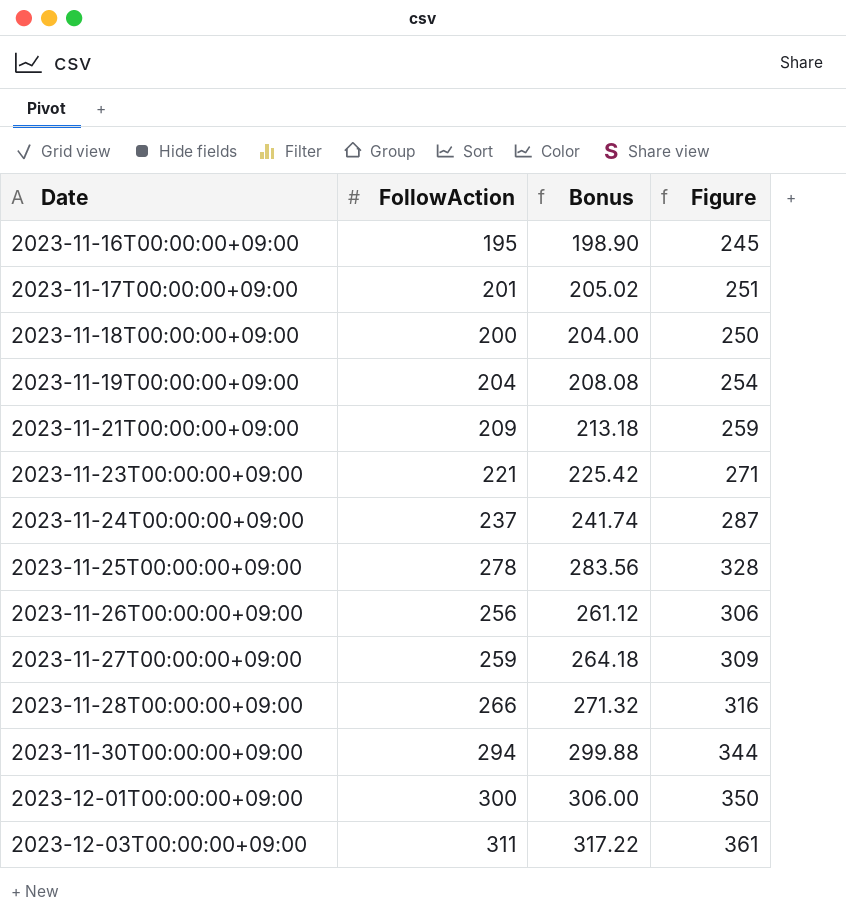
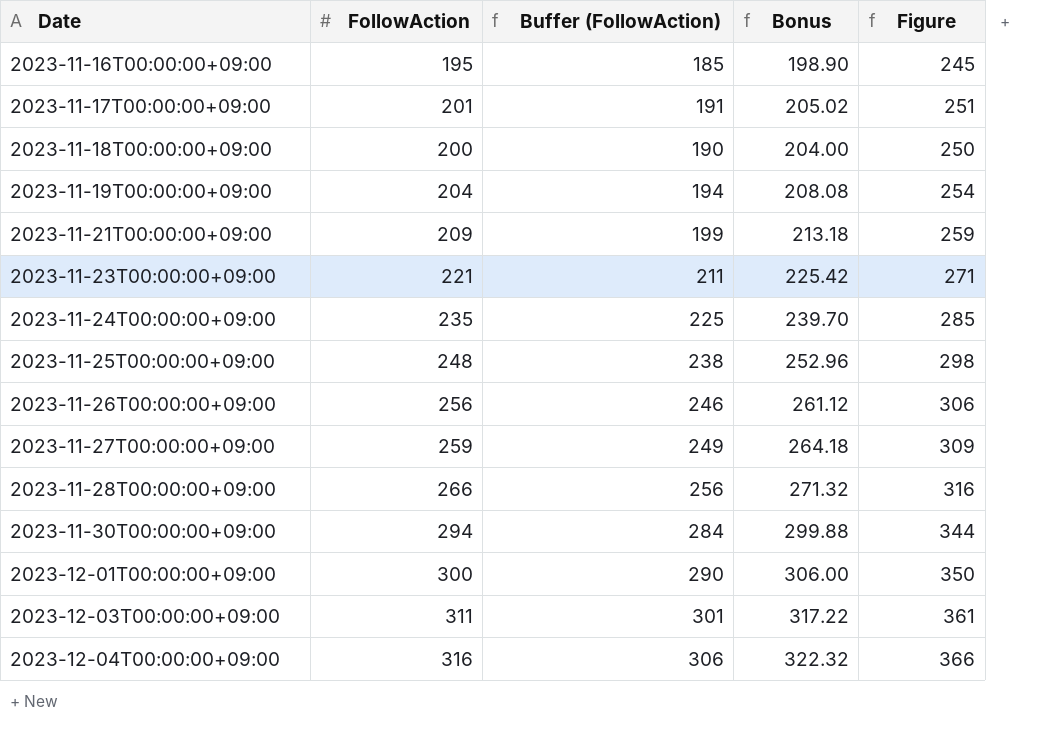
column Buffer (FollowAction) | formula: none -> [FollowAction] - 10
2023-11-24T00:00:00+09:00 | FollowAction: 237 -> 235
2023-11-24T00:00:00+09:00 | Bonus: 241.74 -> 239.70
2023-11-24T00:00:00+09:00 | Figure: 287 -> 285
2023-11-25T00:00:00+09:00 | FollowAction: 278 -> 248
2023-11-25T00:00:00+09:00 | Bonus: 283.56 -> 252.96
2023-11-25T00:00:00+09:00 | Figure: 328 -> 298
row 2023-12-04T00:00:00+09:00: none -> 316 | 306 | 322.32 | 366

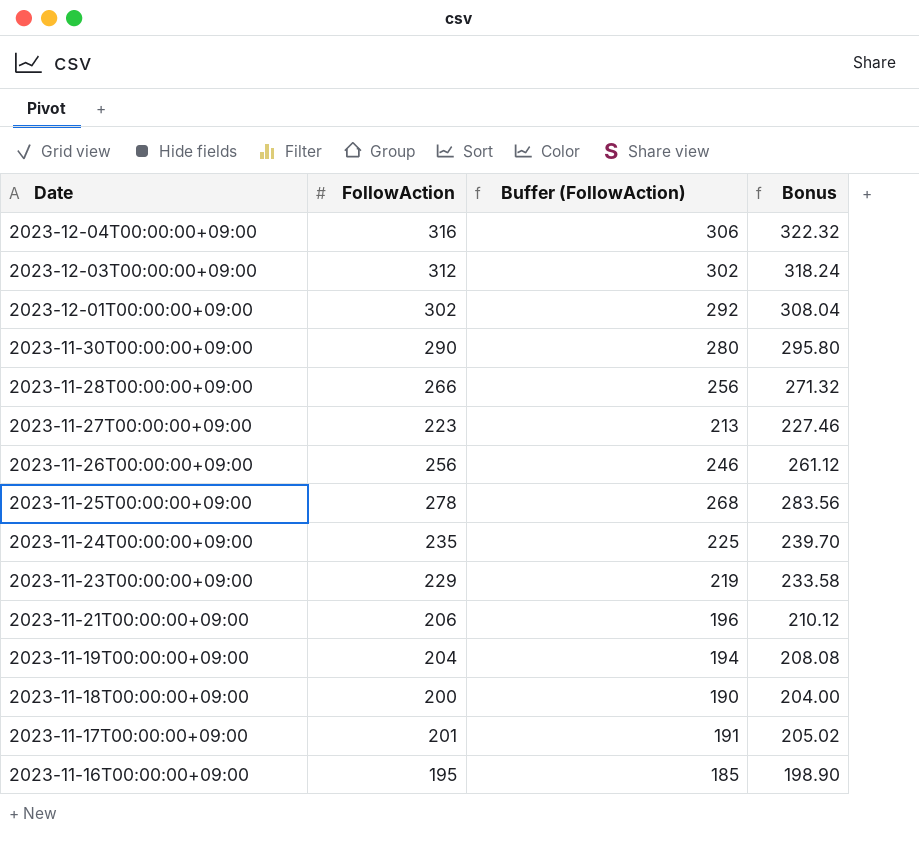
row order: Date ascending -> Date descending
column Figure | formula: [FollowAction] + 50 -> none
2023-12-03T00:00:00+09:00 | FollowAction: 311 -> 312
2023-12-03T00:00:00+09:00 | Buffer (FollowAction): 301 -> 302
2023-12-03T00:00:00+09:00 | Bonus: 317.22 -> 318.24
2023-12-01T00:00:00+09:00 | FollowAction: 300 -> 302
2023-12-01T00:00:00+09:00 | Buffer (FollowAction): 290 -> 292
2023-12-01T00:00:00+09:00 | Bonus: 306.00 -> 308.04
2023-11-30T00:00:00+09:00 | FollowAction: 294 -> 290
2023-11-30T00:00:00+09:00 | Buffer (FollowAction): 284 -> 280
2023-11-30T00:00:00+09:00 | Bonus: 299.88 -> 295.80
2023-11-27T00:00:00+09:00 | FollowAction: 259 -> 223
2023-11-27T00:00:00+09:00 | Buffer (FollowAction): 249 -> 213
2023-11-27T00:00:00+09:00 | Bonus: 264.18 -> 227.46
2023-11-25T00:00:00+09:00 | FollowAction: 248 -> 278
2023-11-25T00:00:00+09:00 | Buffer (FollowAction): 238 -> 268
2023-11-25T00:00:00+09:00 | Bonus: 252.96 -> 283.56
2023-11-23T00:00:00+09:00 | FollowAction: 221 -> 229
2023-11-23T00:00:00+09:00 | Buffer (FollowAction): 211 -> 219
2023-11-23T00:00:00+09:00 | Bonus: 225.42 -> 233.58
2023-11-21T00:00:00+09:00 | FollowAction: 209 -> 206
2023-11-21T00:00:00+09:00 | Buffer (FollowAction): 199 -> 196
2023-11-21T00:00:00+09:00 | Bonus: 213.18 -> 210.12

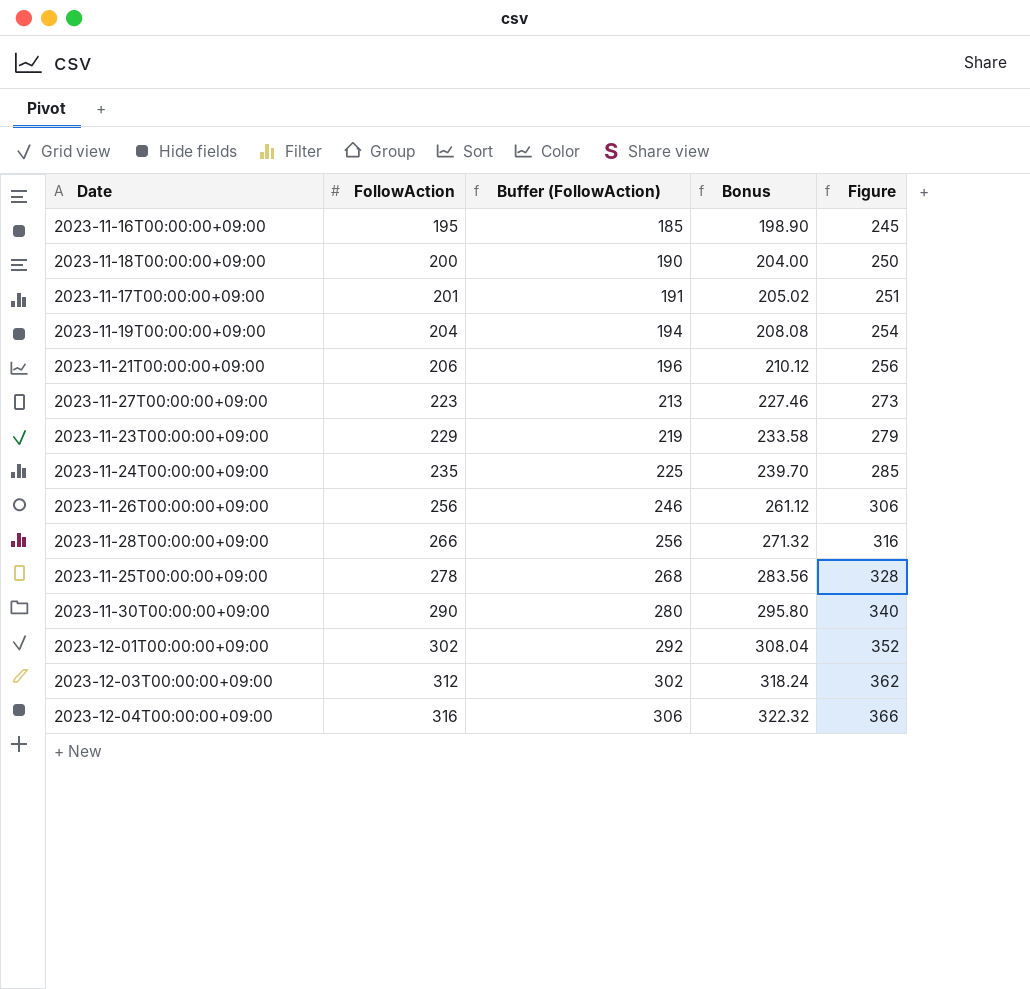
row order: Date descending -> FollowAction ascending
column Figure | formula: none -> [FollowAction] + 50

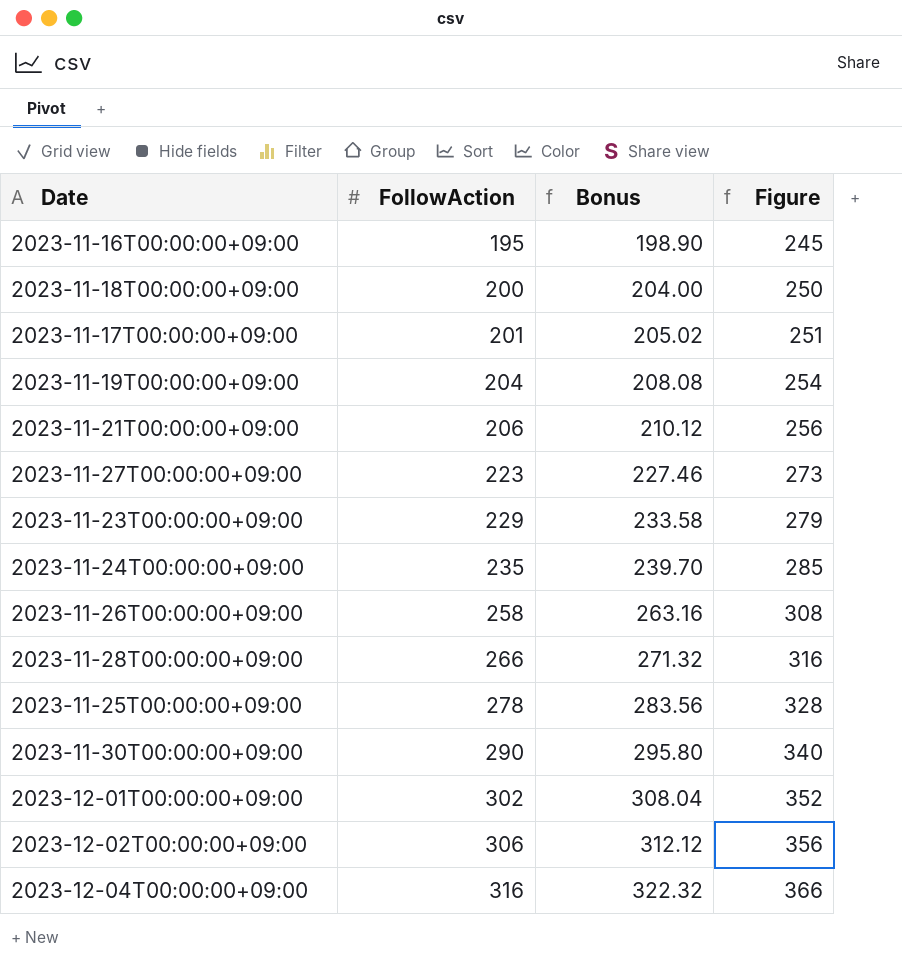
column Buffer (FollowAction) | formula: [FollowAction] - 10 -> none
row 2023-12-03T00:00:00+09:00: 312 | 302 | 318.24 | 362 -> none
2023-11-26T00:00:00+09:00 | FollowAction: 256 -> 258
2023-11-26T00:00:00+09:00 | Bonus: 261.12 -> 263.16
2023-11-26T00:00:00+09:00 | Figure: 306 -> 308
row 2023-12-02T00:00:00+09:00: none -> 306 | 312.12 | 356

